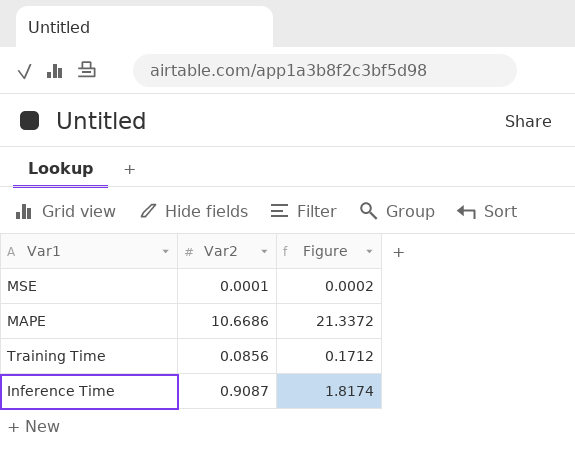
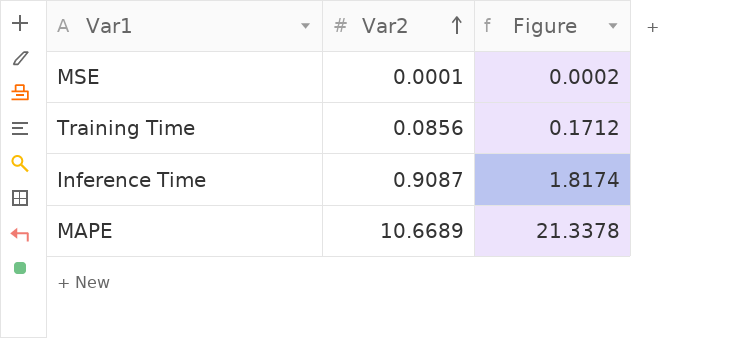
row order: none -> Var2 ascending
MAPE | Var2: 10.6686 -> 10.6689
MAPE | Figure: 21.3372 -> 21.3378

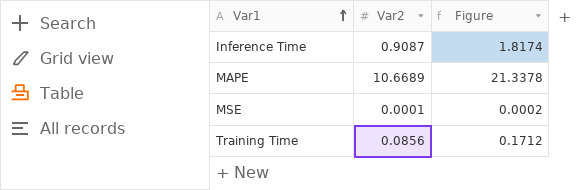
row order: Var2 ascending -> Var1 ascending

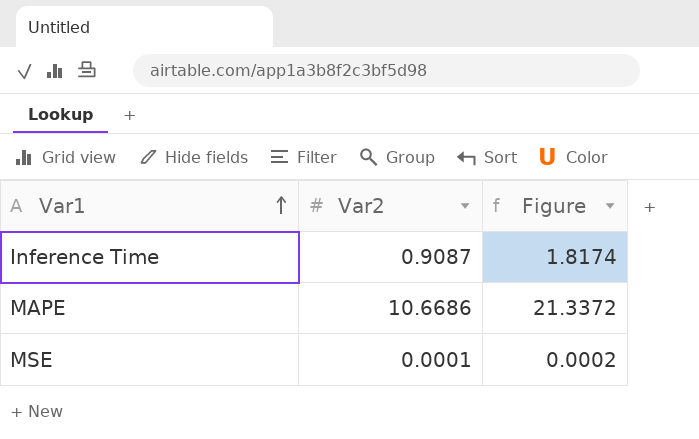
row Training Time: 0.0856 | 0.1712 -> none
MAPE | Var2: 10.6689 -> 10.6686
MAPE | Figure: 21.3378 -> 21.3372

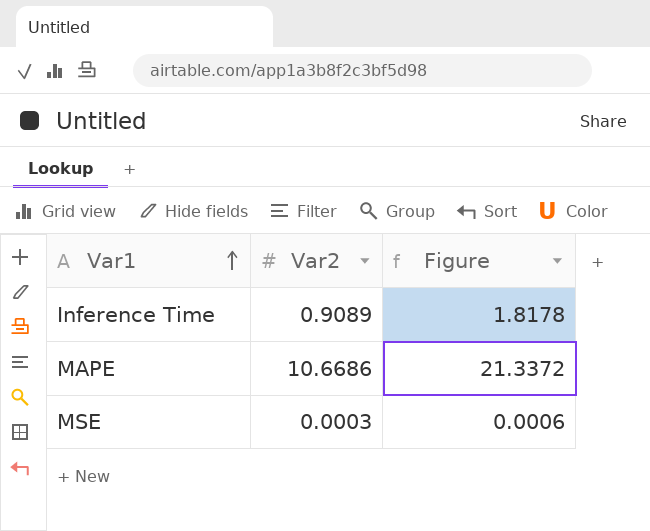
Inference Time | Var2: 0.9087 -> 0.9089
Inference Time | Figure: 1.8174 -> 1.8178
MSE | Var2: 0.0001 -> 0.0003
MSE | Figure: 0.0002 -> 0.0006

